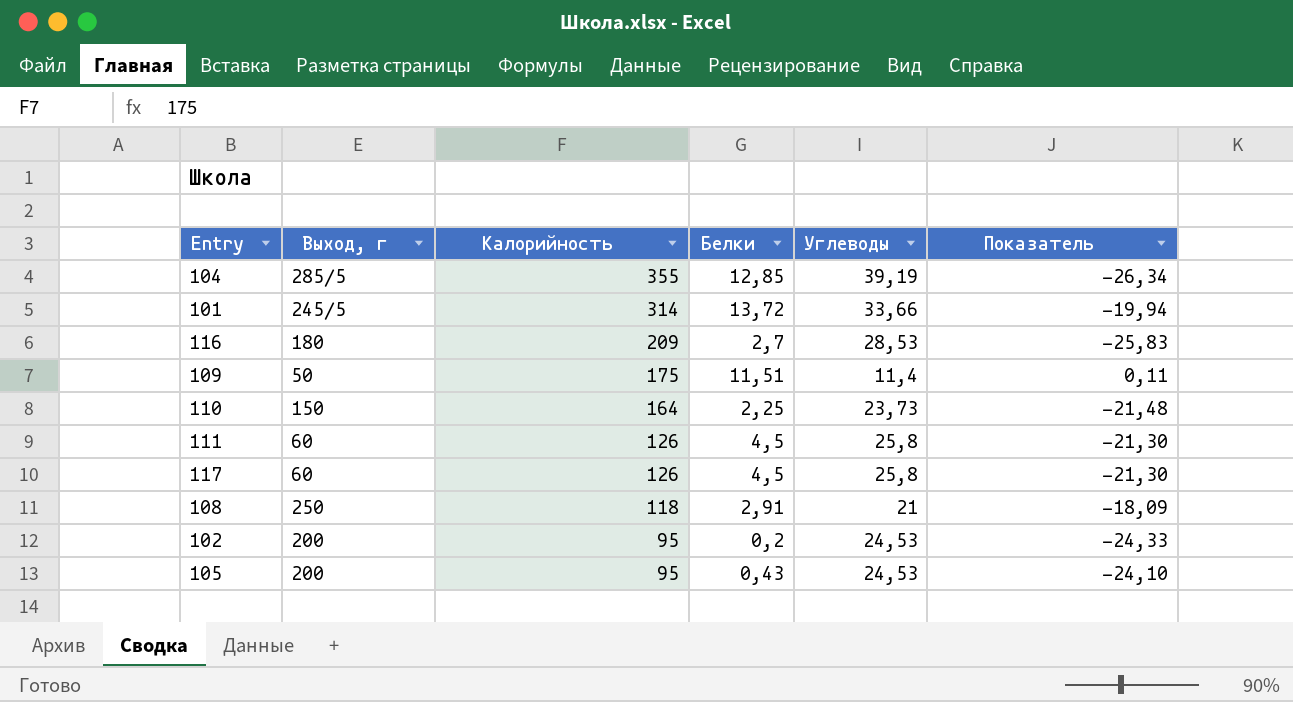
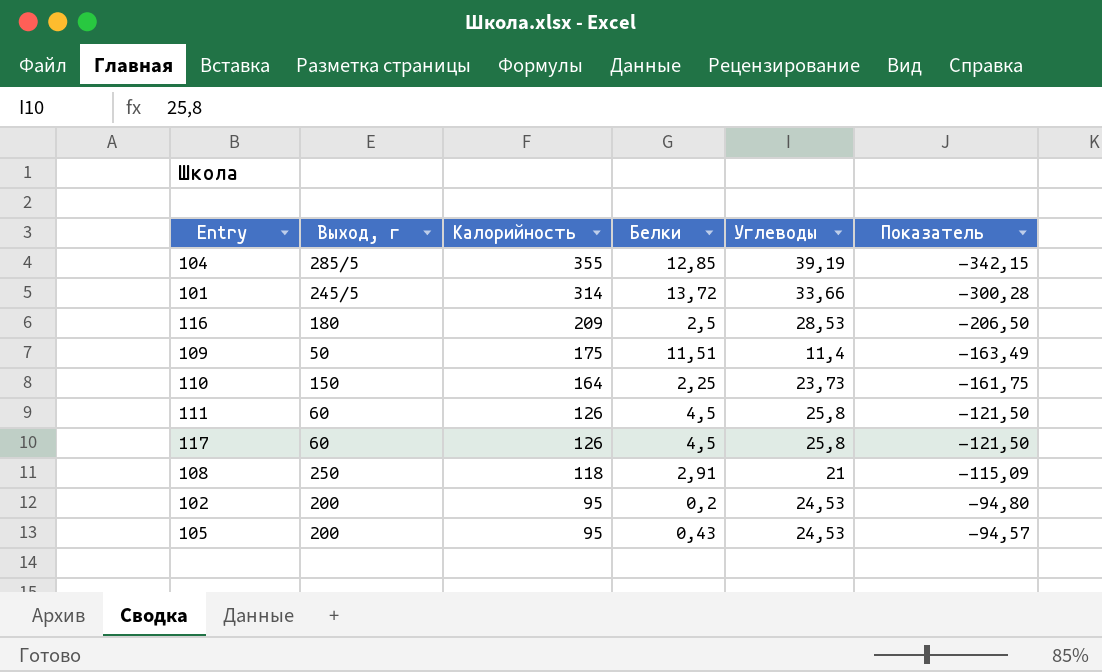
column Показатель | formula: [Белки] - [Углеводы] -> [Белки] - [Калорийность]
116 | Белки: 2,7 -> 2,5

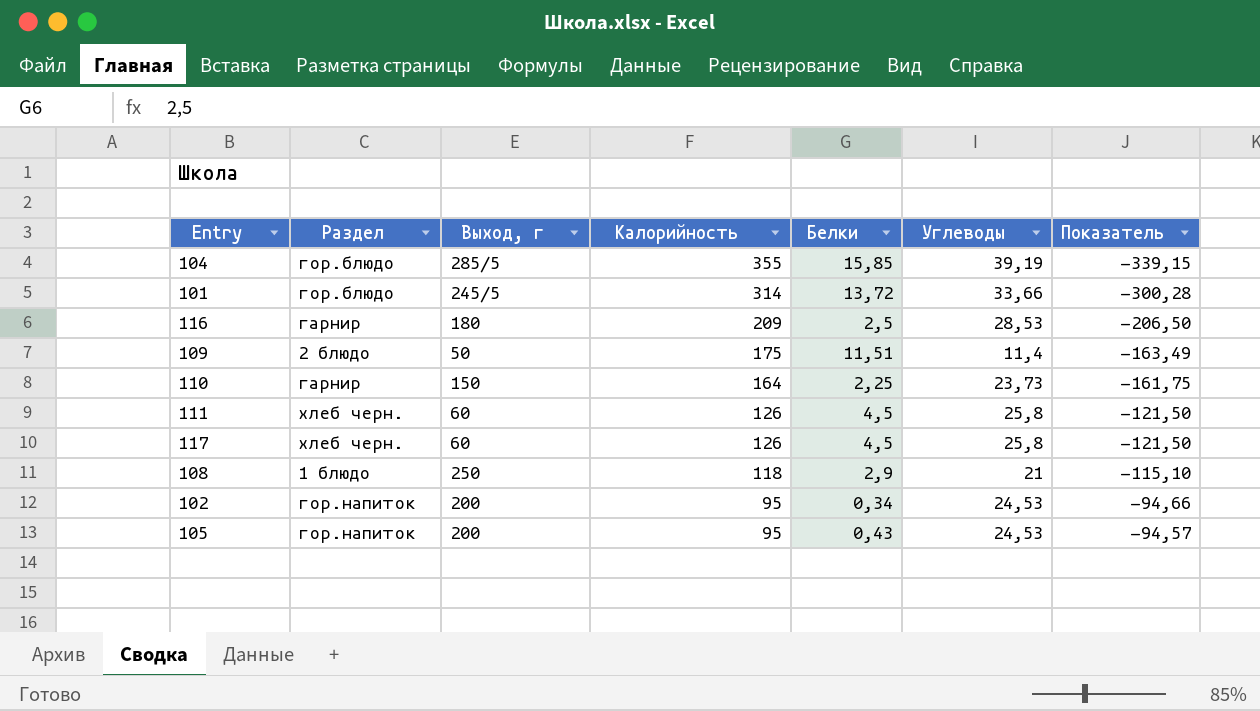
column Раздел | position: none -> 2
104 | Белки: 12,85 -> 15,85
104 | Показатель: -342,15 -> -339,15
108 | Белки: 2,91 -> 2,9
108 | Показатель: -115,09 -> -115,10
102 | Белки: 0,2 -> 0,34
102 | Показатель: -94,80 -> -94,66

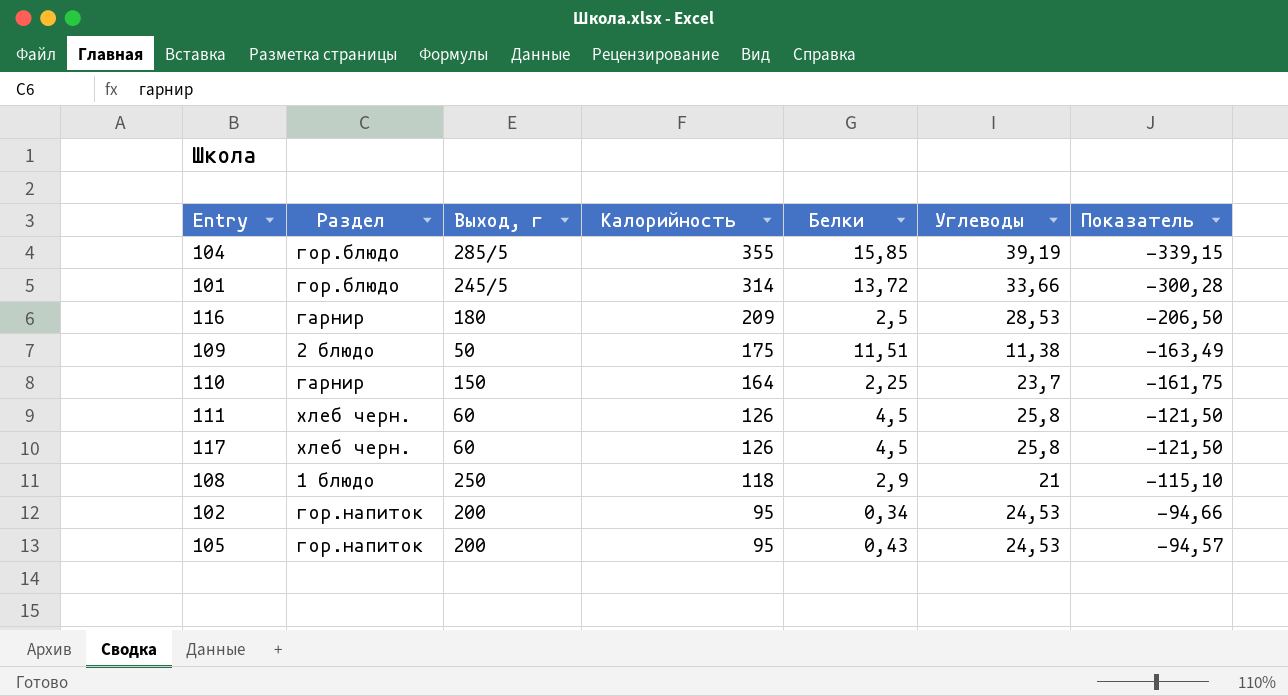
109 | Углеводы: 11,4 -> 11,38
110 | Углеводы: 23,73 -> 23,7

